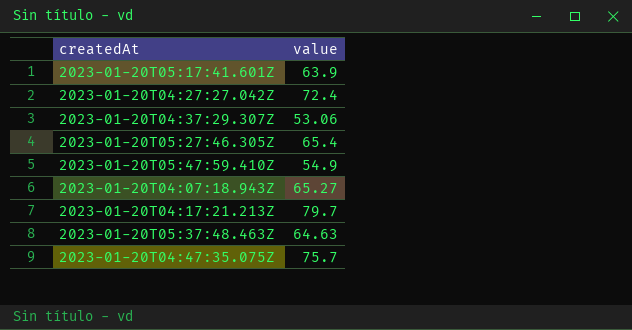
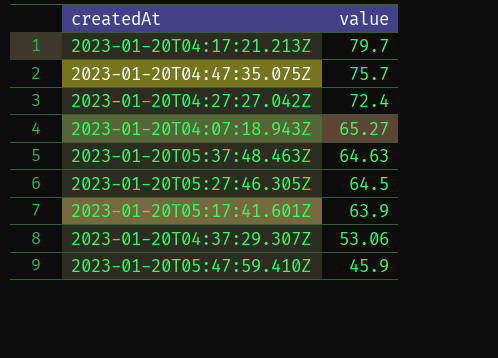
row order: none -> value descending
2023-01-20T05:27:46.305Z | value: 65.4 -> 64.5
2023-01-20T05:47:59.410Z | value: 54.9 -> 45.9

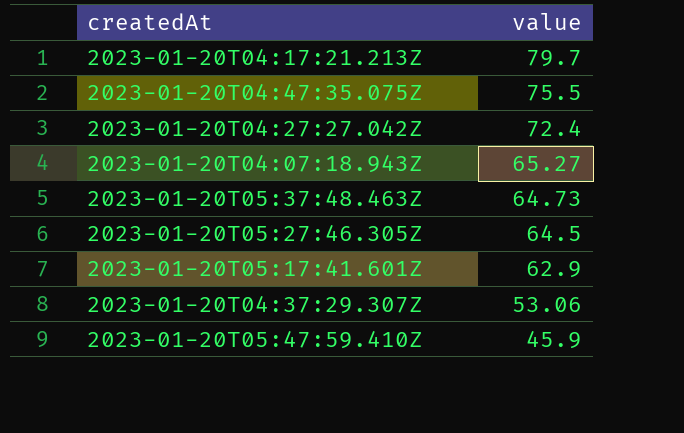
2023-01-20T04:47:35.075Z | value: 75.7 -> 75.5
2023-01-20T05:37:48.463Z | value: 64.63 -> 64.73
2023-01-20T05:17:41.601Z | value: 63.9 -> 62.9

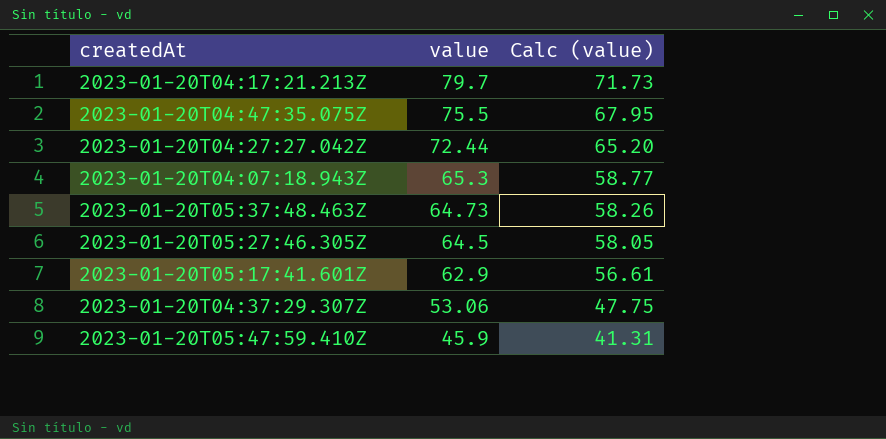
column Calc (value) | formula: none -> [value] * 0.9
2023-01-20T04:27:27.042Z | value: 72.4 -> 72.44
2023-01-20T04:07:18.943Z | value: 65.27 -> 65.3

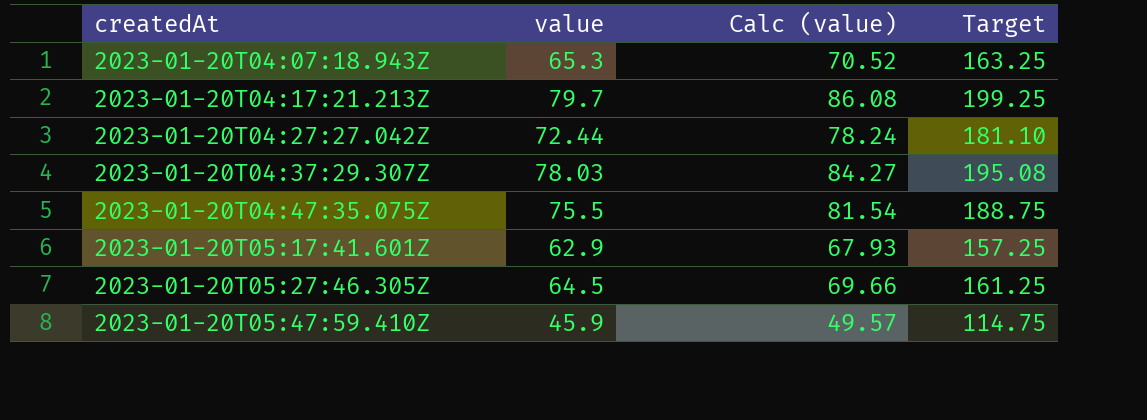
row order: value descending -> createdAt ascending
column Calc (value) | formula: [value] * 0.9 -> [value] * 1.08
column Target | formula: none -> [value] * 2.5
row 2023-01-20T05:37:48.463Z: 64.73 | 58.26 -> none
2023-01-20T04:37:29.307Z | value: 53.06 -> 78.03

